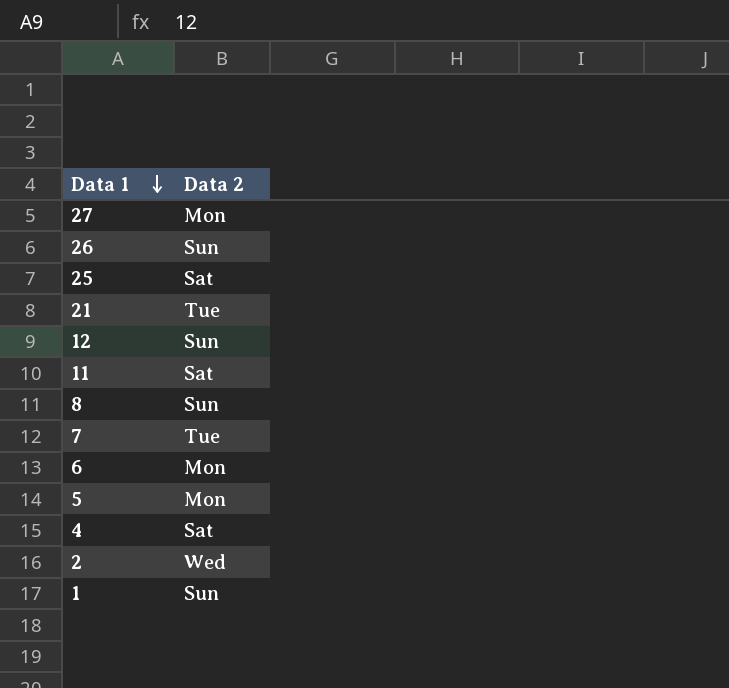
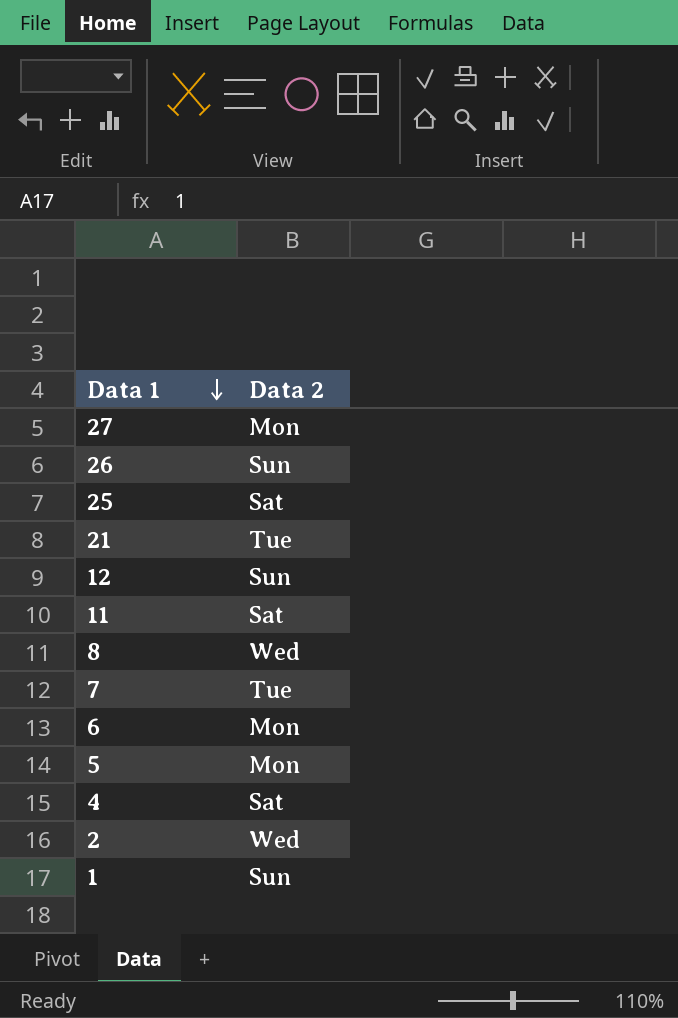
8 | Data 2: Sun -> Wed

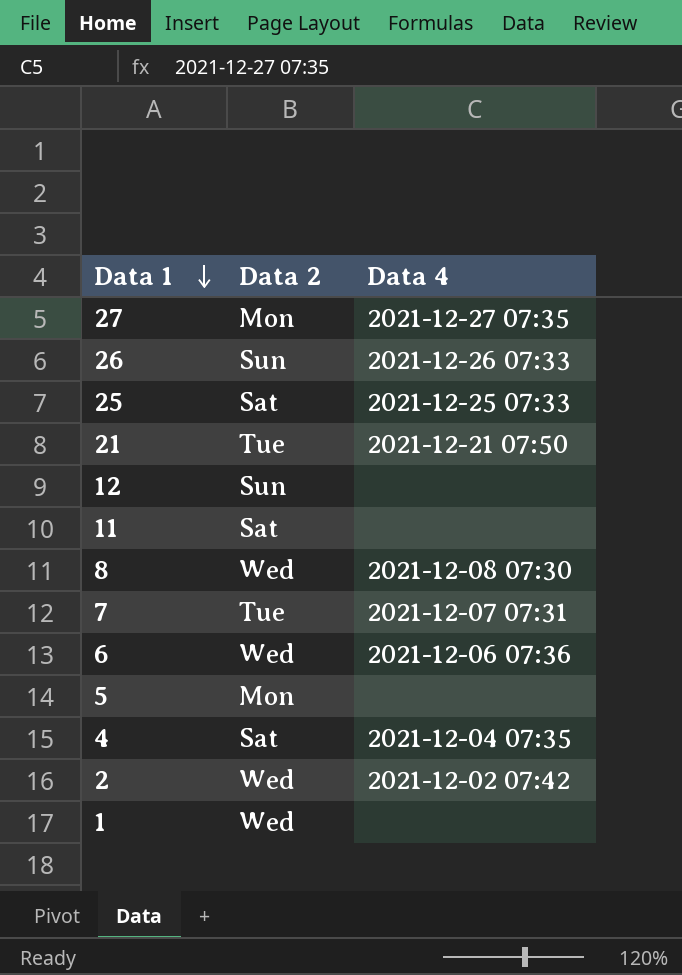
column Data 4 | position: none -> 3
6 | Data 2: Mon -> Wed
1 | Data 2: Sun -> Wed

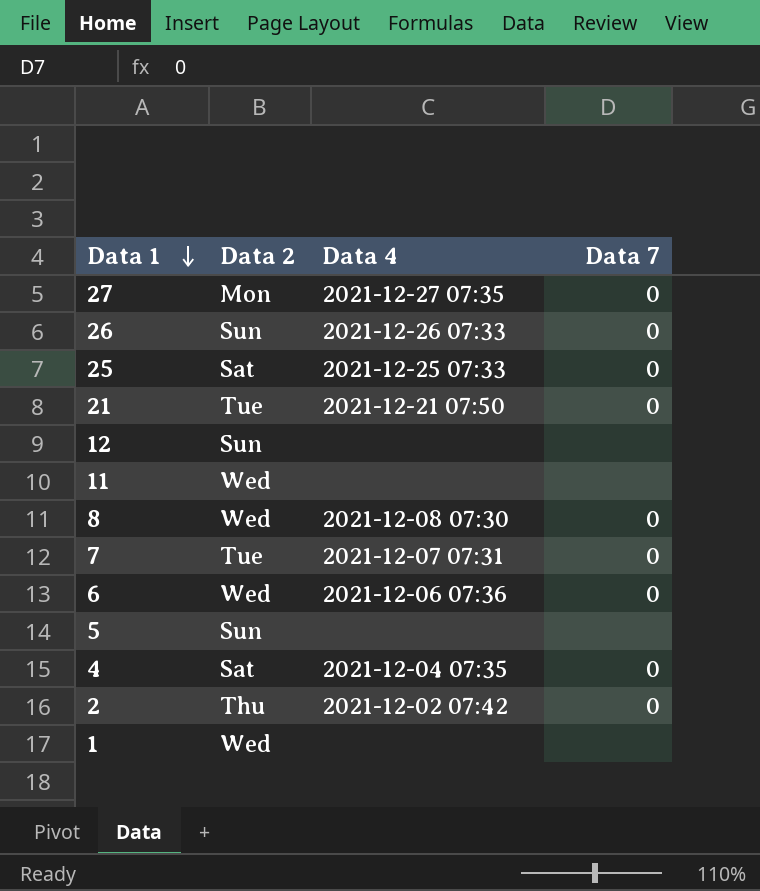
column Data 7 | position: none -> 4
11 | Data 2: Sat -> Wed
5 | Data 2: Mon -> Sun
2 | Data 2: Wed -> Thu

